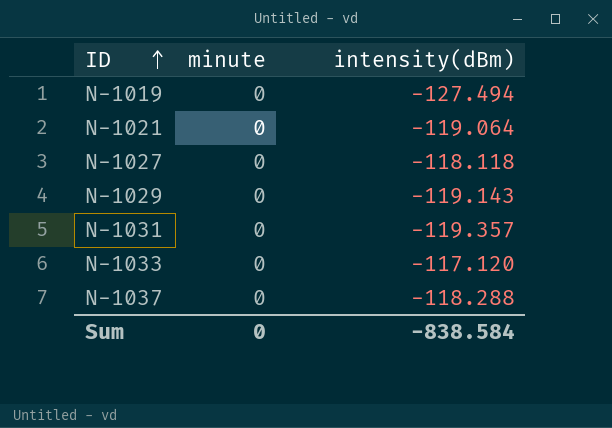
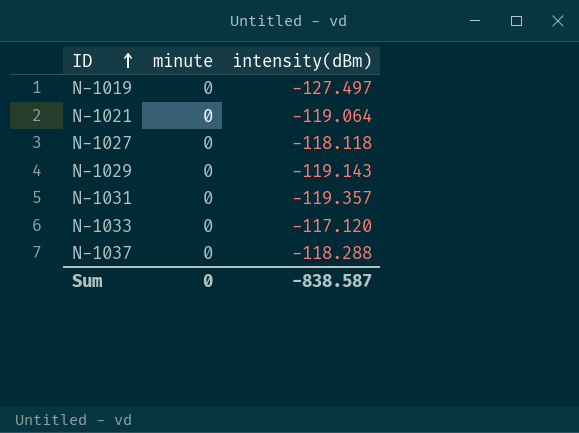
N-1019 | intensity(dBm): -127.494 -> -127.497
Sum | intensity(dBm): -838.584 -> -838.587

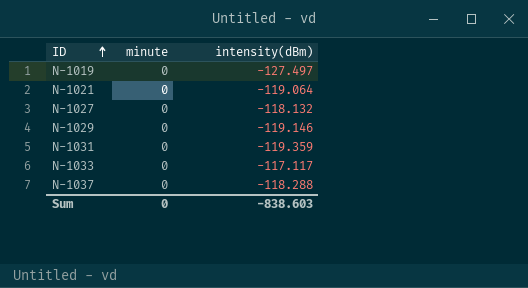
N-1027 | intensity(dBm): -118.118 -> -118.132
N-1029 | intensity(dBm): -119.143 -> -119.146
N-1031 | intensity(dBm): -119.357 -> -119.359
N-1033 | intensity(dBm): -117.120 -> -117.117
Sum | intensity(dBm): -838.587 -> -838.603

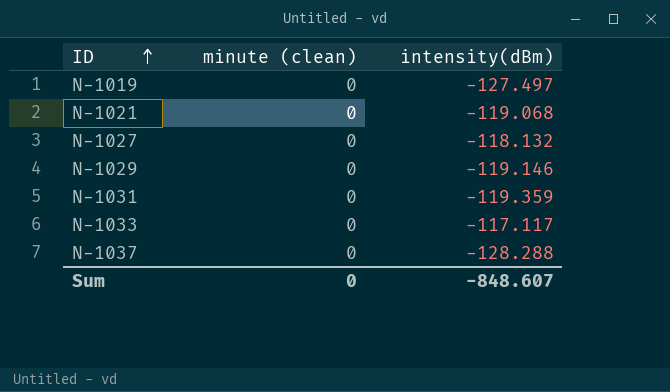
column name: minute -> minute (clean)
N-1021 | intensity(dBm): -119.064 -> -119.068
N-1037 | intensity(dBm): -118.288 -> -128.288
Sum | intensity(dBm): -838.603 -> -848.607

